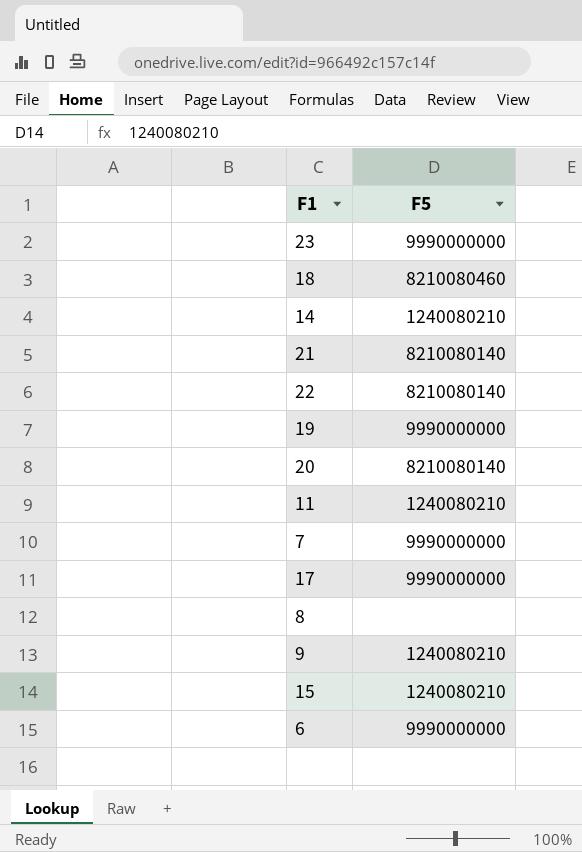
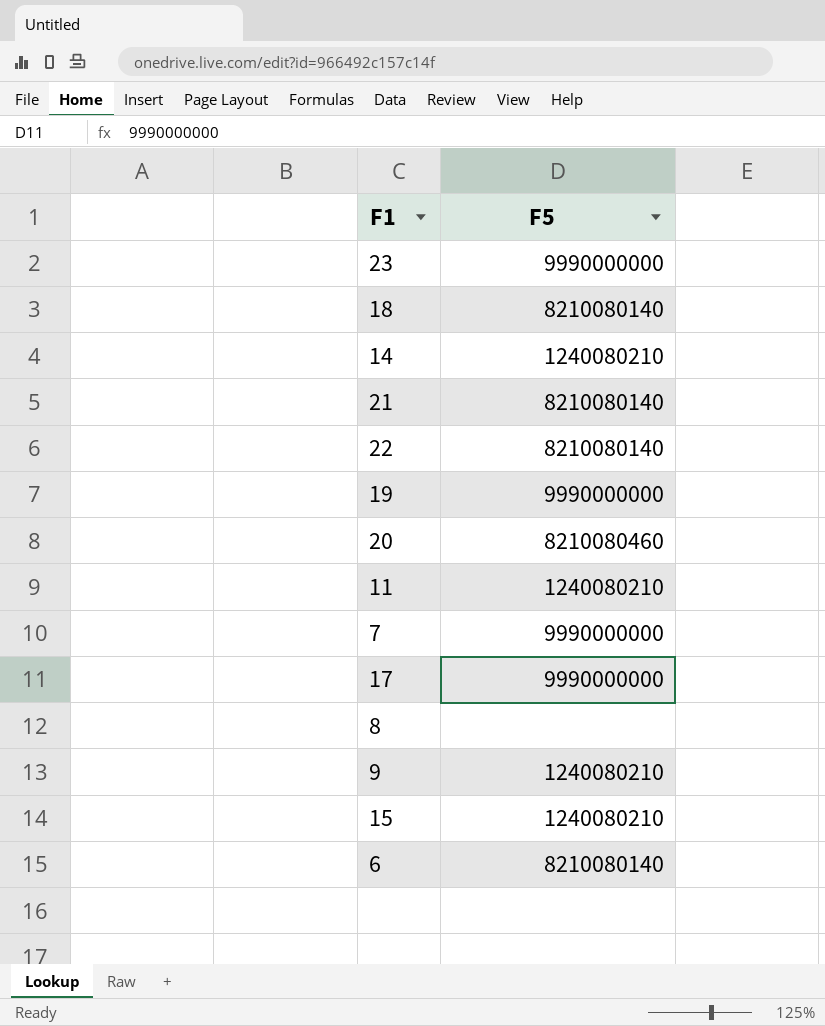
18 | F5: 8210080460 -> 8210080140
20 | F5: 8210080140 -> 8210080460
6 | F5: 9990000000 -> 8210080140

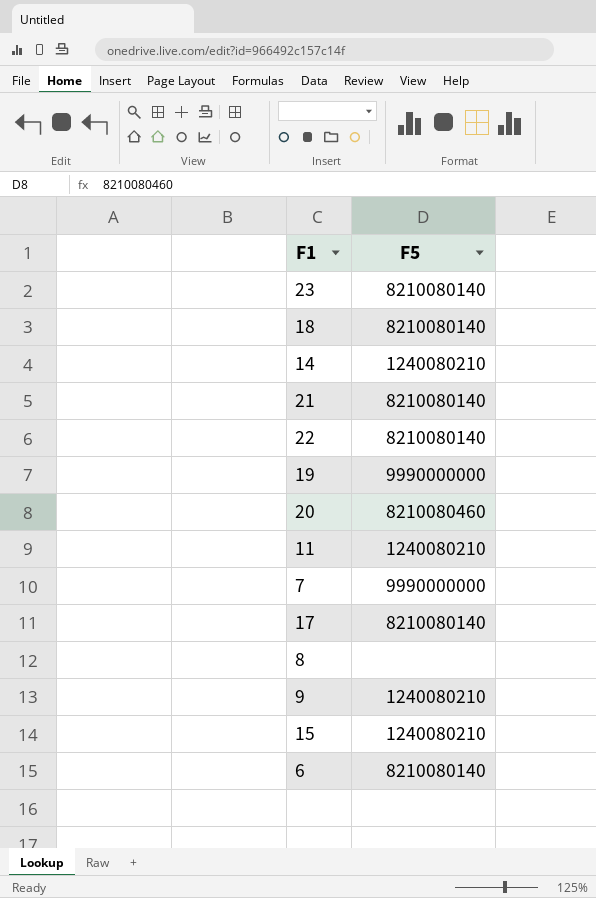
23 | F5: 9990000000 -> 8210080140
17 | F5: 9990000000 -> 8210080140

